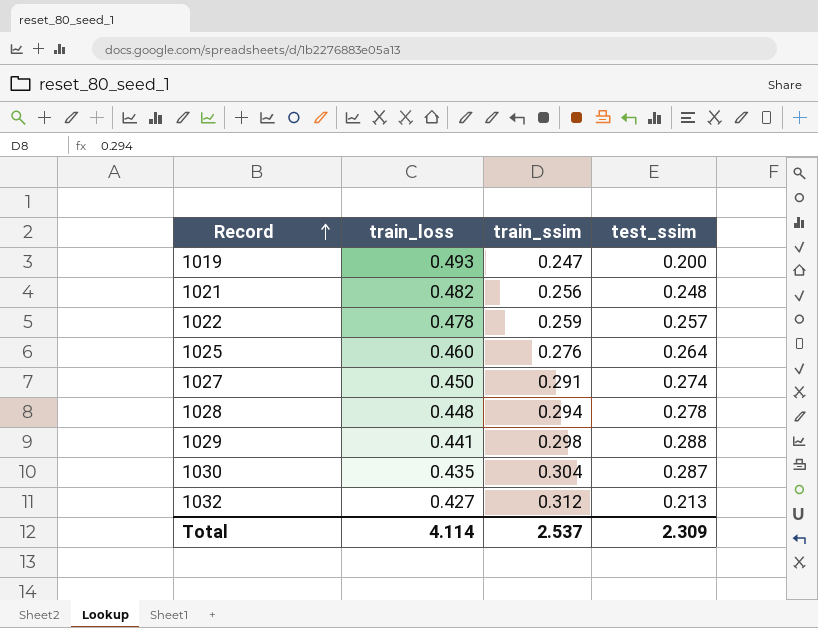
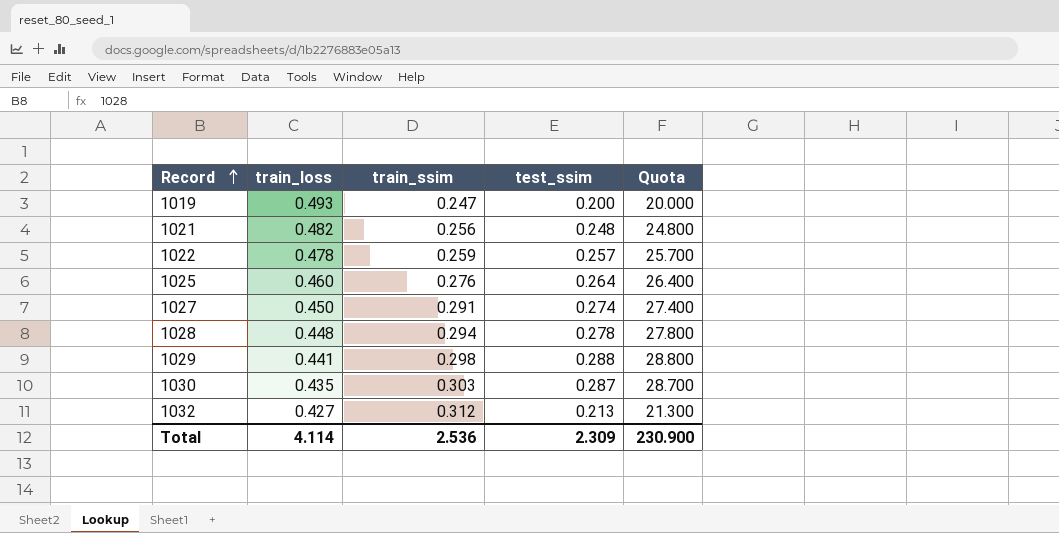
column Quota | formula: none -> [test_ssim] * 100
1030 | train_ssim: 0.304 -> 0.303
Total | train_ssim: 2.537 -> 2.536

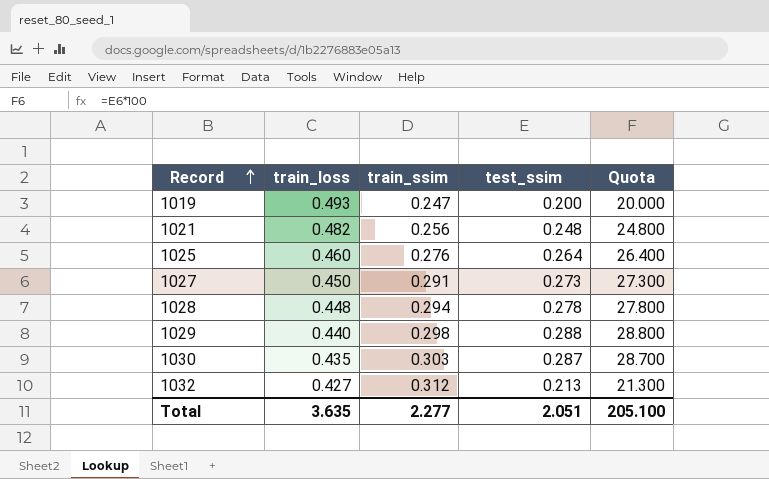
row 1022: 0.478 | 0.259 | 0.257 | 25.700 -> none
1027 | test_ssim: 0.274 -> 0.273
1027 | Quota: 27.400 -> 27.300
1029 | train_loss: 0.441 -> 0.440
Total | train_loss: 4.114 -> 3.635
Total | train_ssim: 2.536 -> 2.277
Total | test_ssim: 2.309 -> 2.051
Total | Quota: 230.900 -> 205.100

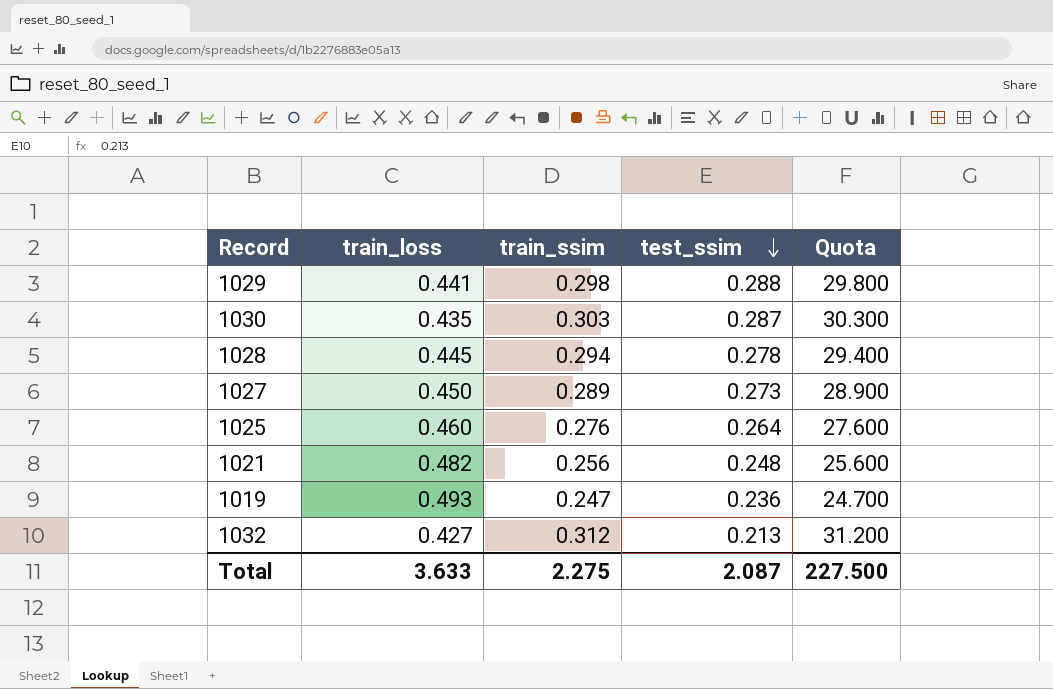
row order: Record ascending -> test_ssim descending
column Quota | formula: [test_ssim] * 100 -> [train_ssim] * 100
1029 | train_loss: 0.440 -> 0.441
1028 | train_loss: 0.448 -> 0.445
1027 | train_ssim: 0.291 -> 0.289
1019 | test_ssim: 0.200 -> 0.236
Total | train_loss: 3.635 -> 3.633
Total | train_ssim: 2.277 -> 2.275
Total | test_ssim: 2.051 -> 2.087
Total | Quota: 205.100 -> 227.500

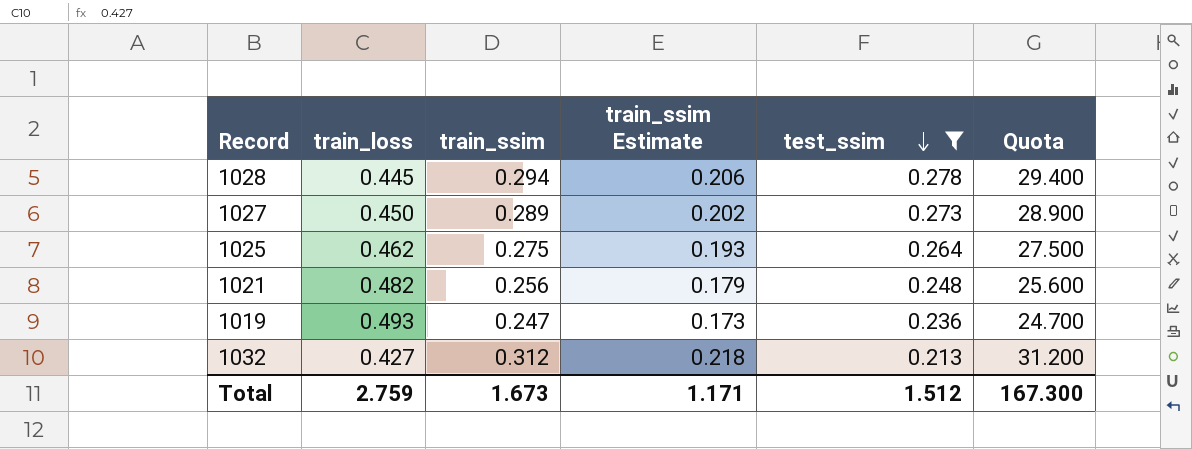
filter: none -> test_ssim <= 0.278
column train_ssim Estimate | formula: none -> [train_ssim] * 0.7
1025 | train_loss: 0.460 -> 0.462
1025 | train_ssim: 0.276 -> 0.275
1025 | Quota: 27.600 -> 27.500
Total | train_loss: 3.633 -> 2.759
Total | train_ssim: 2.275 -> 1.673
Total | test_ssim: 2.087 -> 1.512
Total | Quota: 227.500 -> 167.300

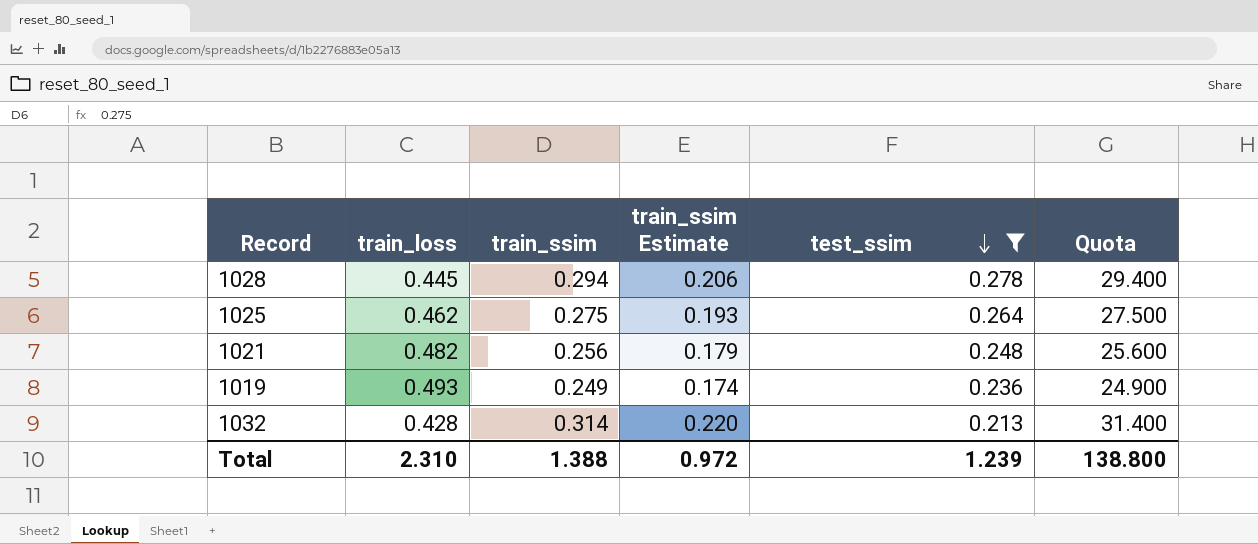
row 1027: 0.450 | 0.289 | 0.202 | 0.273 | 28.900 -> none
1019 | train_ssim: 0.247 -> 0.249
1019 | train_ssim Estimate: 0.173 -> 0.174
1019 | Quota: 24.700 -> 24.900
1032 | train_loss: 0.427 -> 0.428
1032 | train_ssim: 0.312 -> 0.314
1032 | train_ssim Estimate: 0.218 -> 0.220
1032 | Quota: 31.200 -> 31.400
Total | train_loss: 2.759 -> 2.310
Total | train_ssim: 1.673 -> 1.388
Total | train_ssim Estimate: 1.171 -> 0.972
Total | test_ssim: 1.512 -> 1.239
Total | Quota: 167.300 -> 138.800

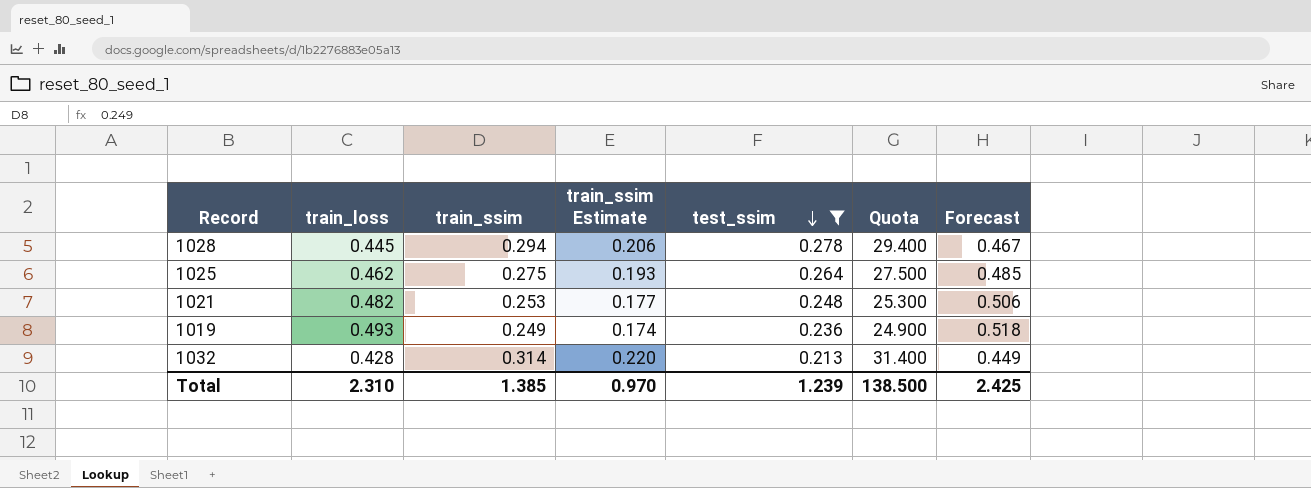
column Forecast | formula: none -> [train_loss] * 1.05
1021 | train_ssim: 0.256 -> 0.253
1021 | train_ssim Estimate: 0.179 -> 0.177
1021 | Quota: 25.600 -> 25.300
Total | train_ssim: 1.388 -> 1.385
Total | train_ssim Estimate: 0.972 -> 0.970
Total | Quota: 138.800 -> 138.500

